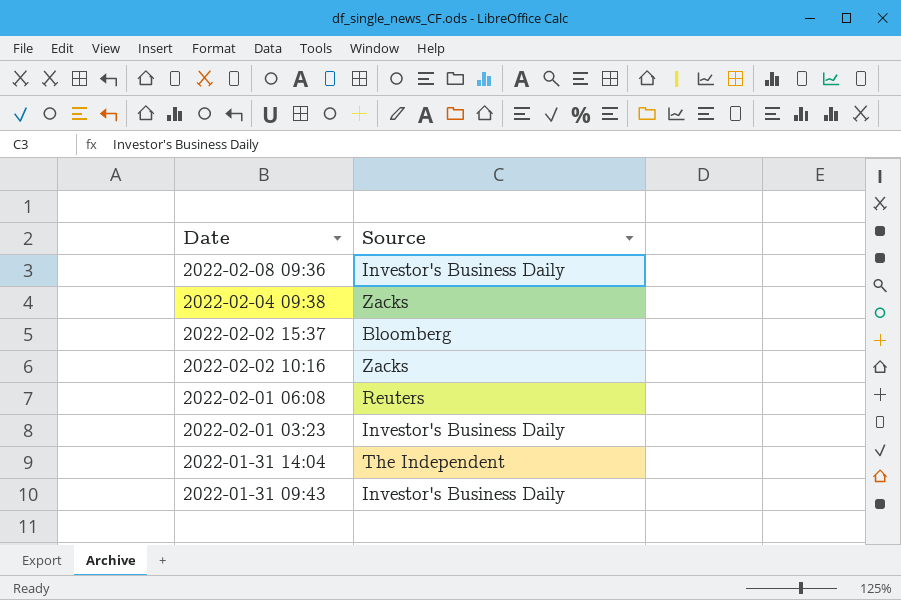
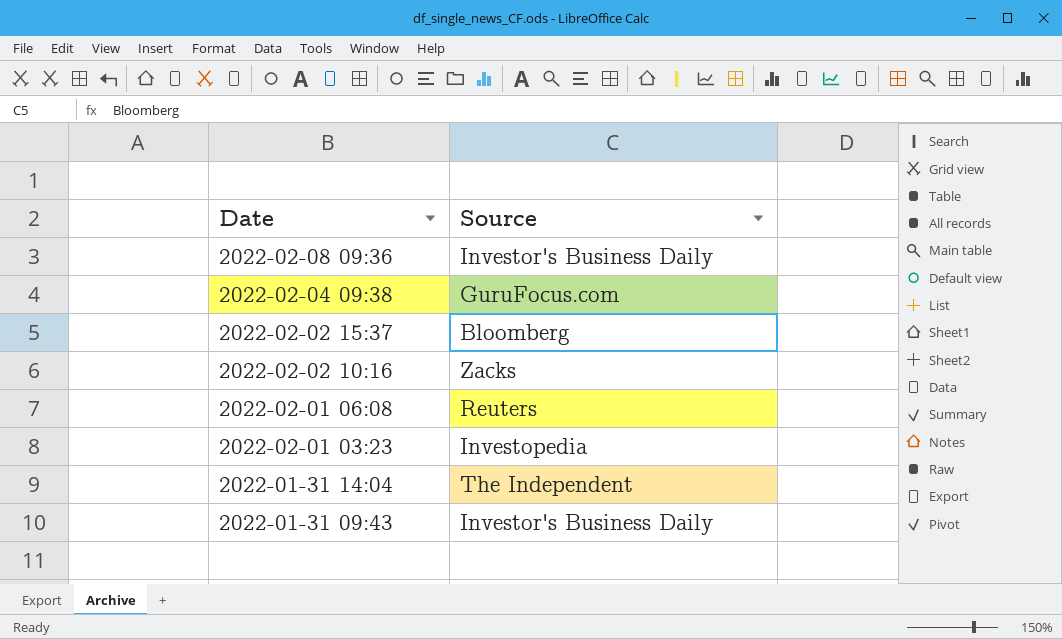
2022-02-04 09:38 | Source: Zacks -> GuruFocus.com
2022-02-01 03:23 | Source: Investor's Business Daily -> Investopedia

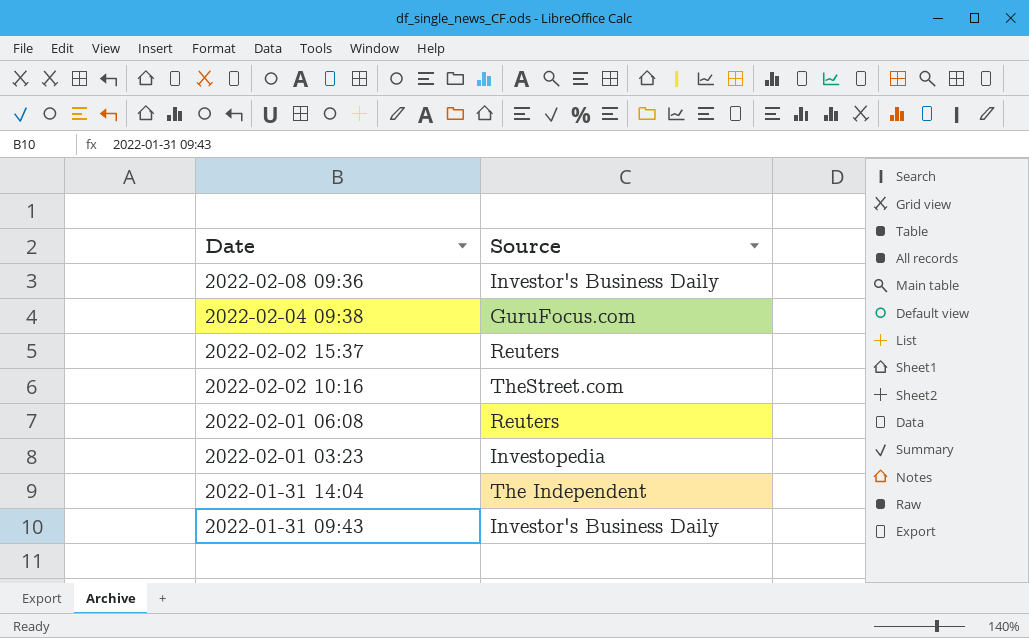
2022-02-02 15:37 | Source: Bloomberg -> Reuters
2022-02-02 10:16 | Source: Zacks -> TheStreet.com

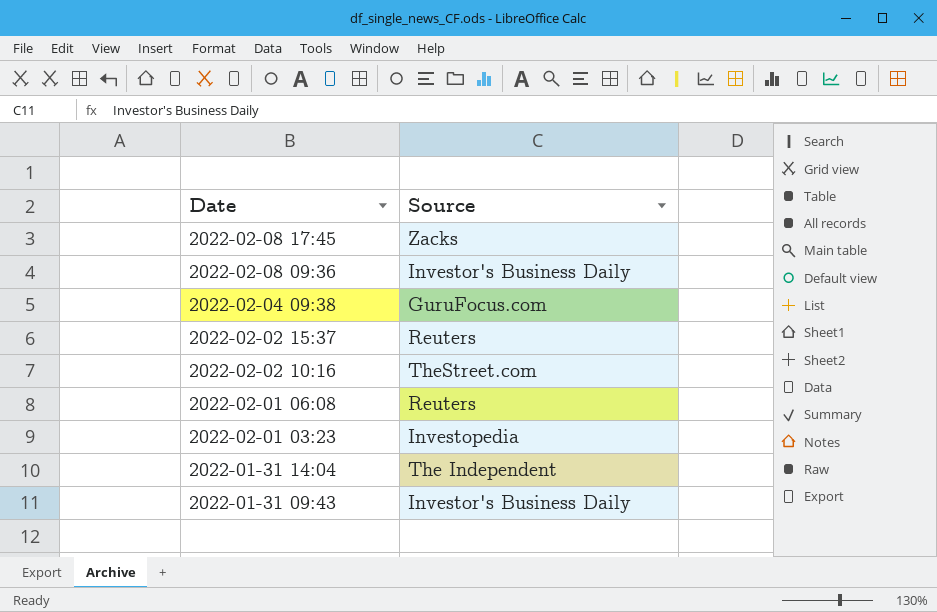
row 2022-02-08 17:45: none -> Zacks

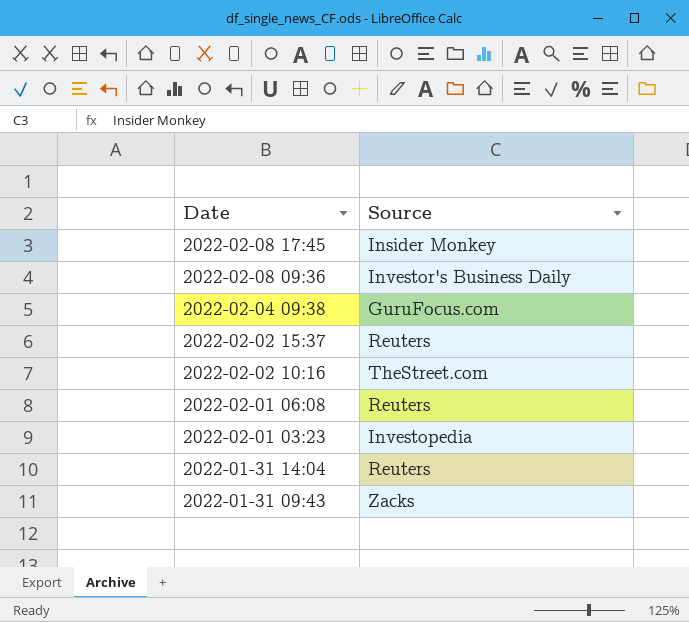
2022-02-08 17:45 | Source: Zacks -> Insider Monkey
2022-01-31 14:04 | Source: The Independent -> Reuters
2022-01-31 09:43 | Source: Investor's Business Daily -> Zacks

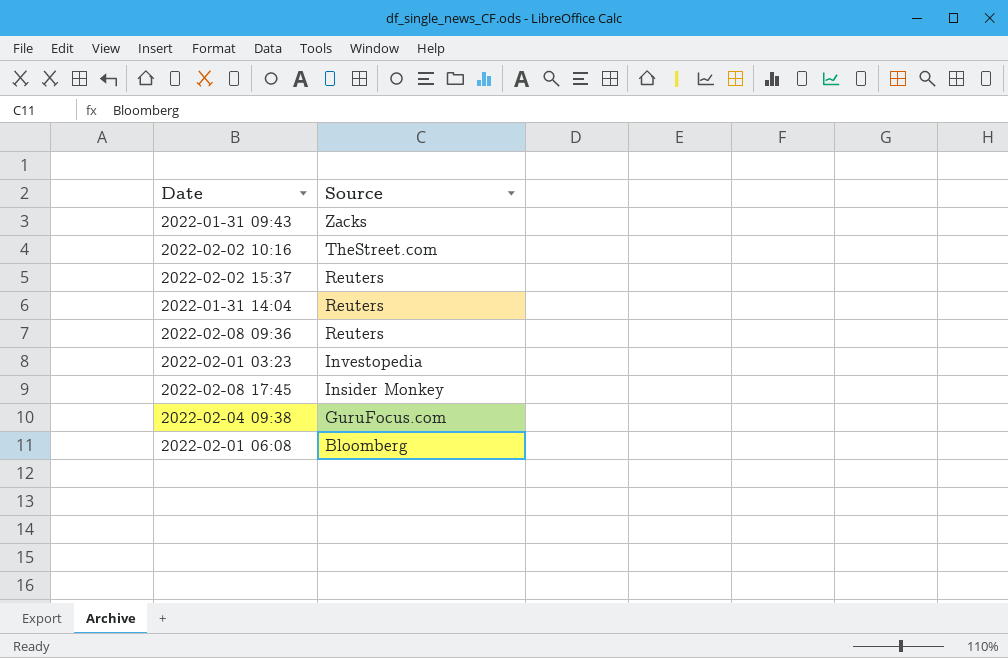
row order: Date descending -> Source descending
2022-02-08 09:36 | Source: Investor's Business Daily -> Reuters
2022-02-01 06:08 | Source: Reuters -> Bloomberg

